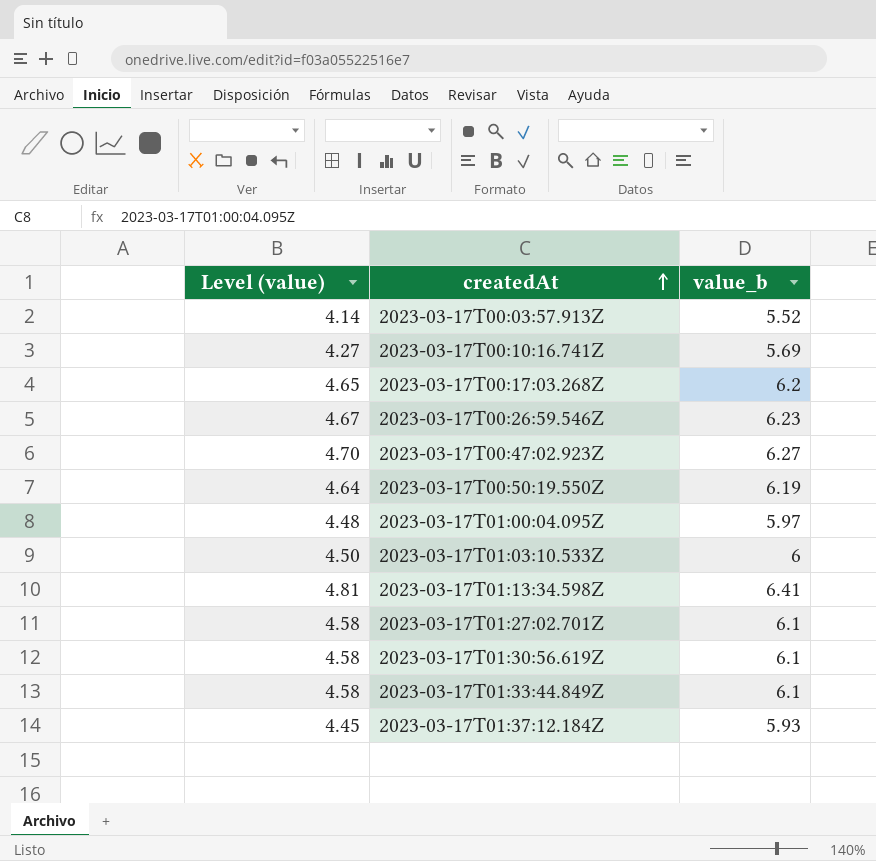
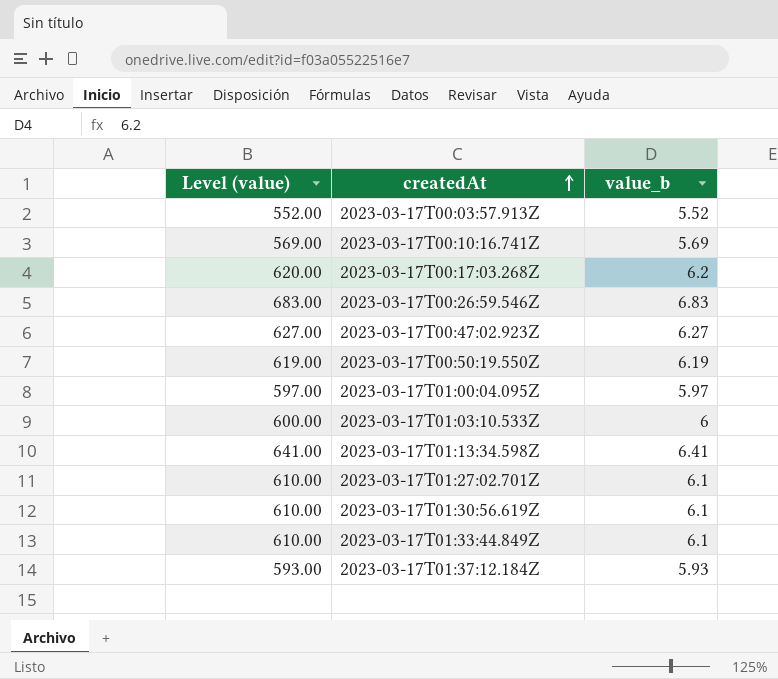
column Level (value) | formula: [value_b] * 0.75 -> [value_b] * 100
2023-03-17T00:26:59.546Z | value_b: 6.23 -> 6.83

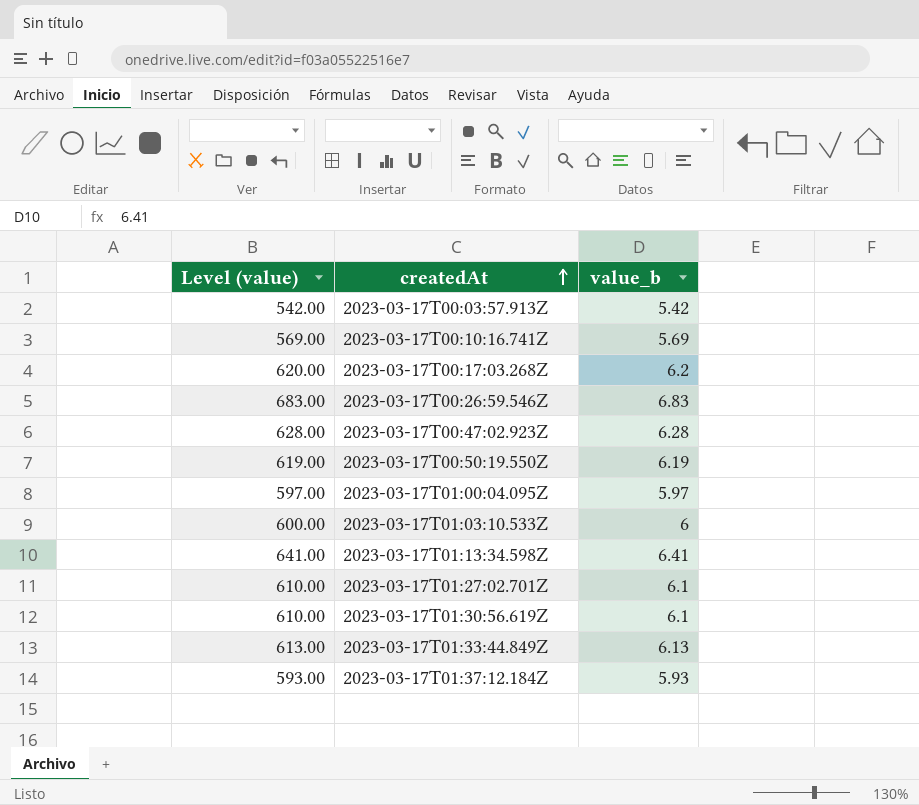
2023-03-17T00:03:57.913Z | Level (value): 552.00 -> 542.00
2023-03-17T00:03:57.913Z | value_b: 5.52 -> 5.42
2023-03-17T00:47:02.923Z | Level (value): 627.00 -> 628.00
2023-03-17T00:47:02.923Z | value_b: 6.27 -> 6.28
2023-03-17T01:33:44.849Z | Level (value): 610.00 -> 613.00
2023-03-17T01:33:44.849Z | value_b: 6.1 -> 6.13

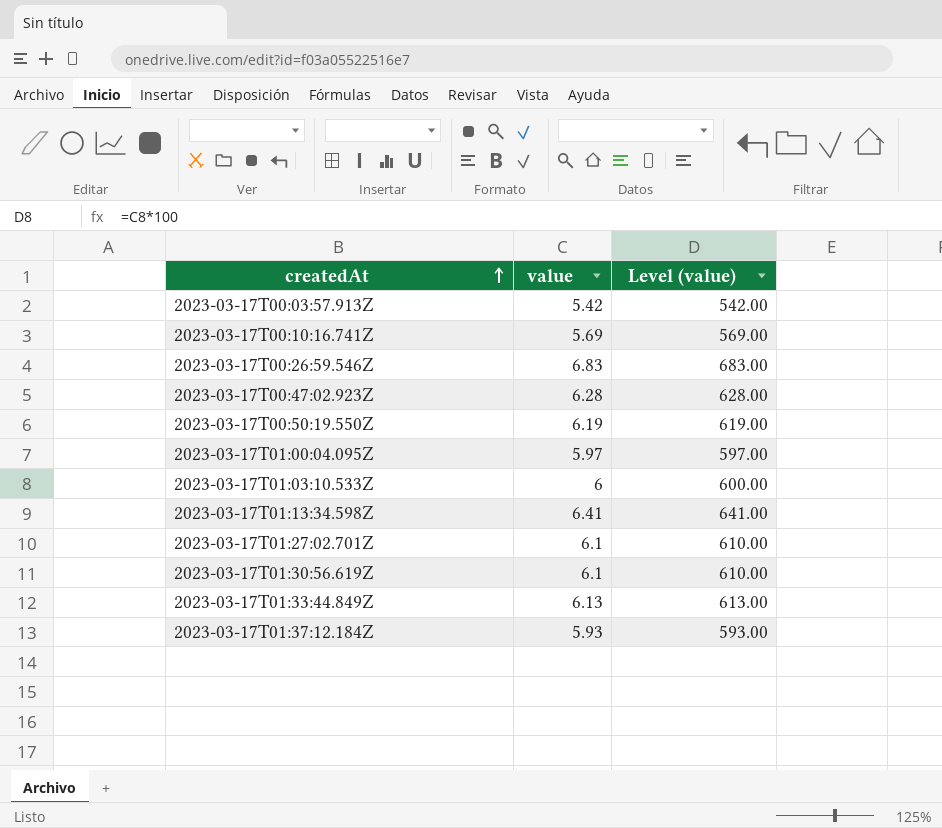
column name: value_b -> value
column Level (value) | position: 1 -> 3
row 2023-03-17T00:17:03.268Z: 620.00 | 6.2 -> none

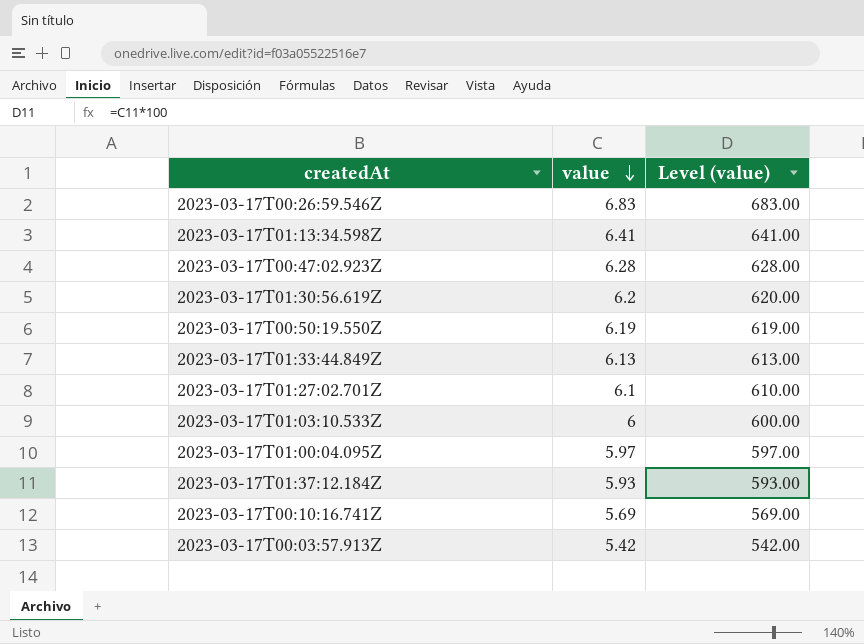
row order: createdAt ascending -> value descending
2023-03-17T01:30:56.619Z | value: 6.1 -> 6.2
2023-03-17T01:30:56.619Z | Level (value): 610.00 -> 620.00

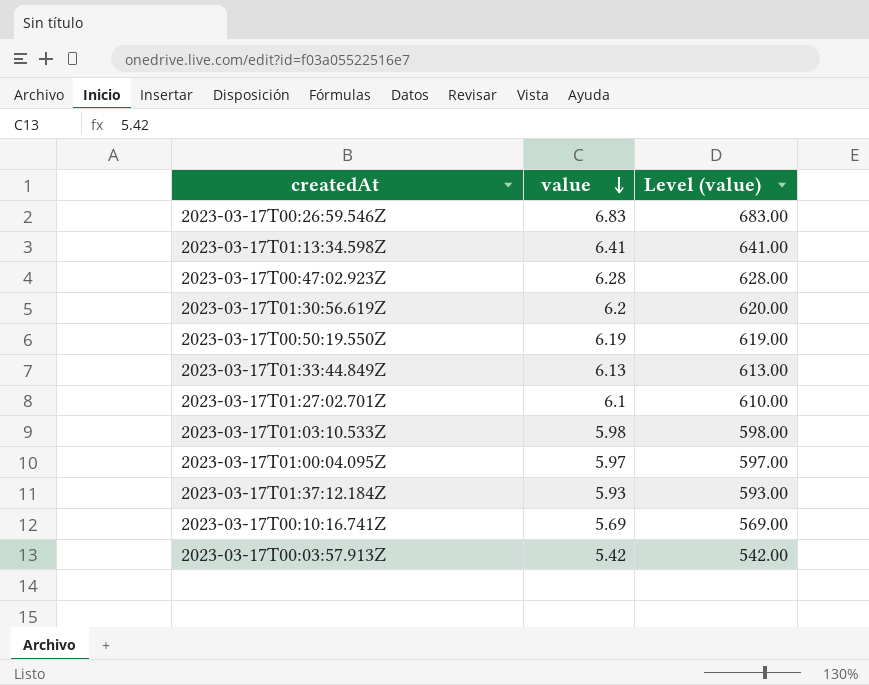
2023-03-17T01:03:10.533Z | value: 6 -> 5.98
2023-03-17T01:03:10.533Z | Level (value): 600.00 -> 598.00

